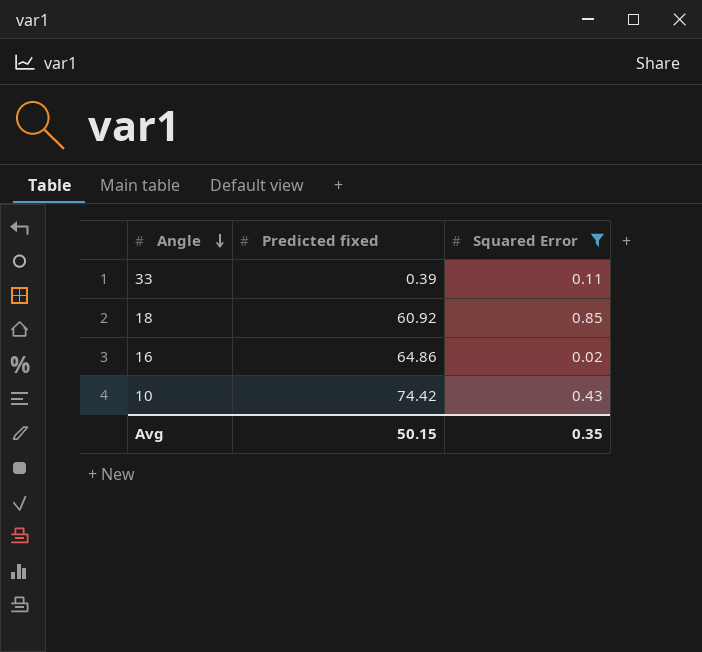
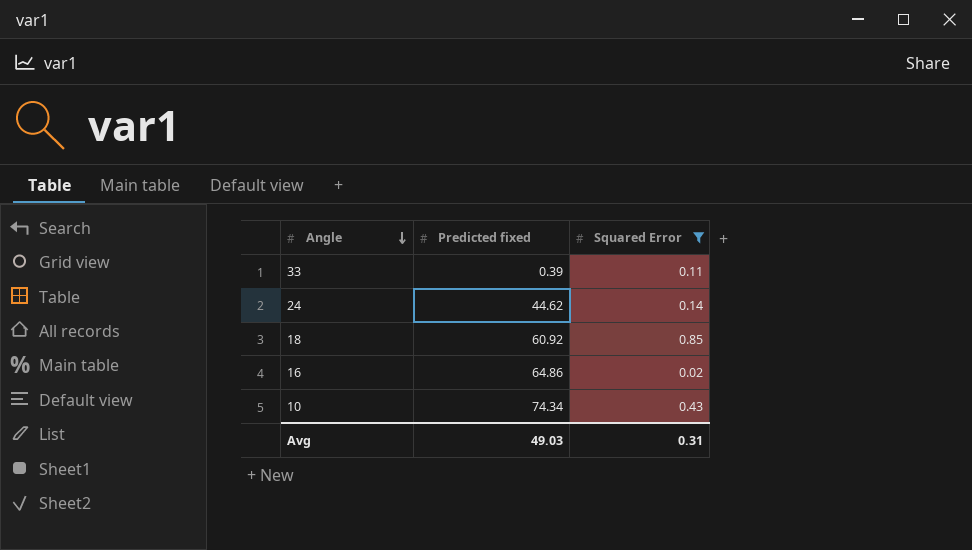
row 24: none -> 44.62 | 0.14
10 | Predicted fixed: 74.42 -> 74.34
Avg | Predicted fixed: 50.15 -> 49.03
Avg | Squared Error: 0.35 -> 0.31

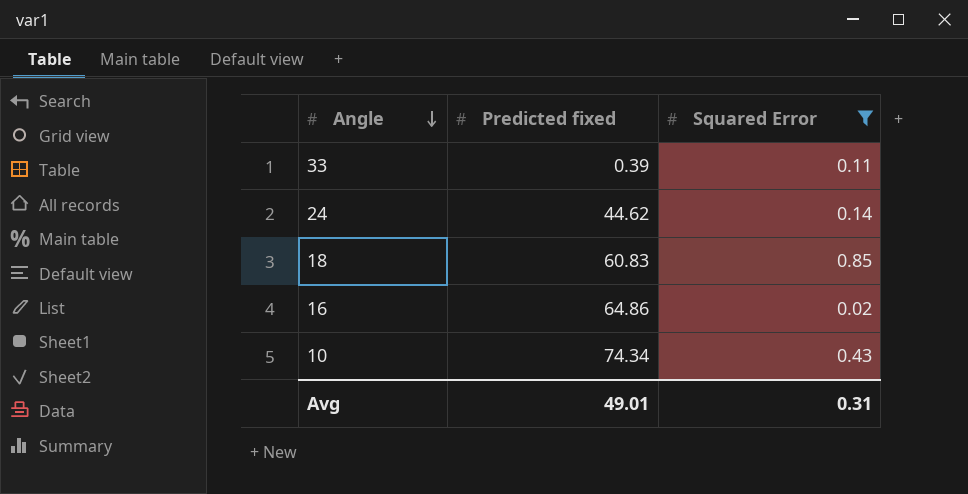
18 | Predicted fixed: 60.92 -> 60.83
Avg | Predicted fixed: 49.03 -> 49.01

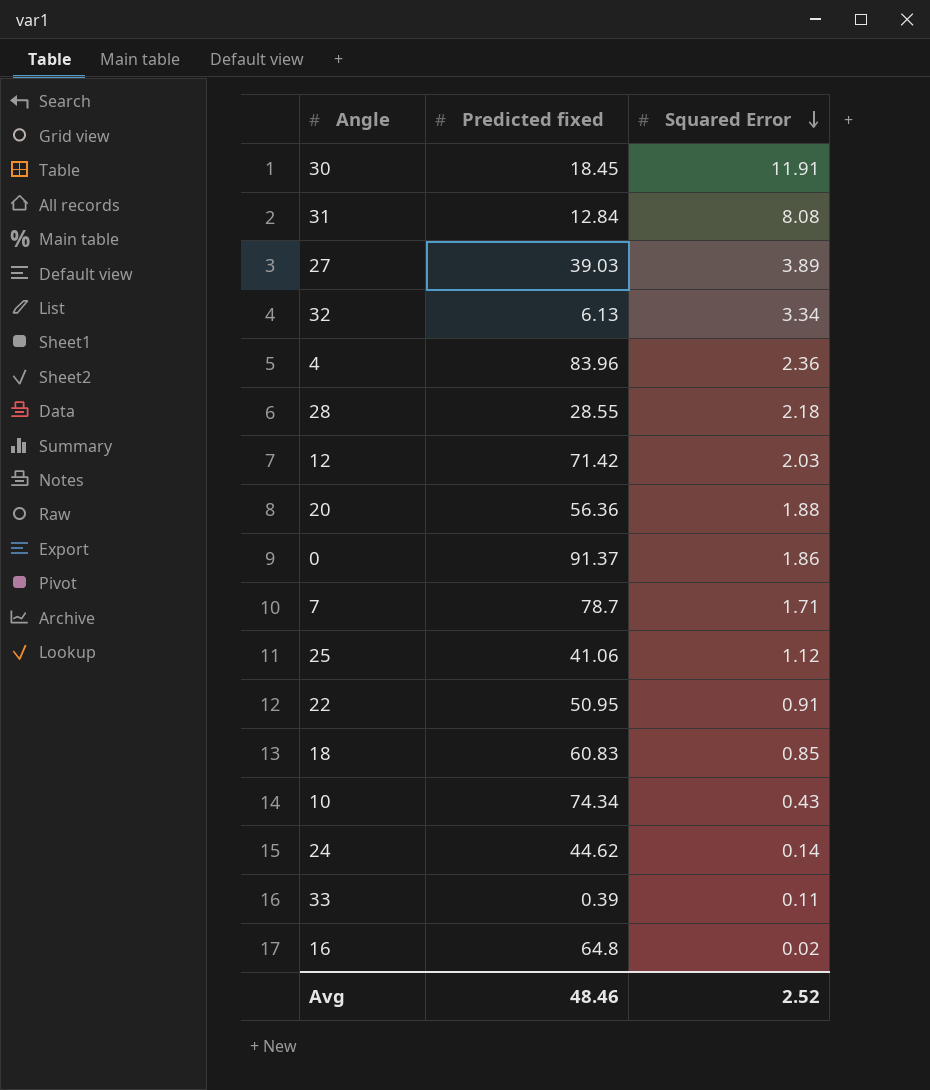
filter: Squared Error <= 0.85 -> none
row order: Angle descending -> Squared Error descending
16 | Predicted fixed: 64.86 -> 64.8
Avg | Predicted fixed: 49.01 -> 48.46
Avg | Squared Error: 0.31 -> 2.52

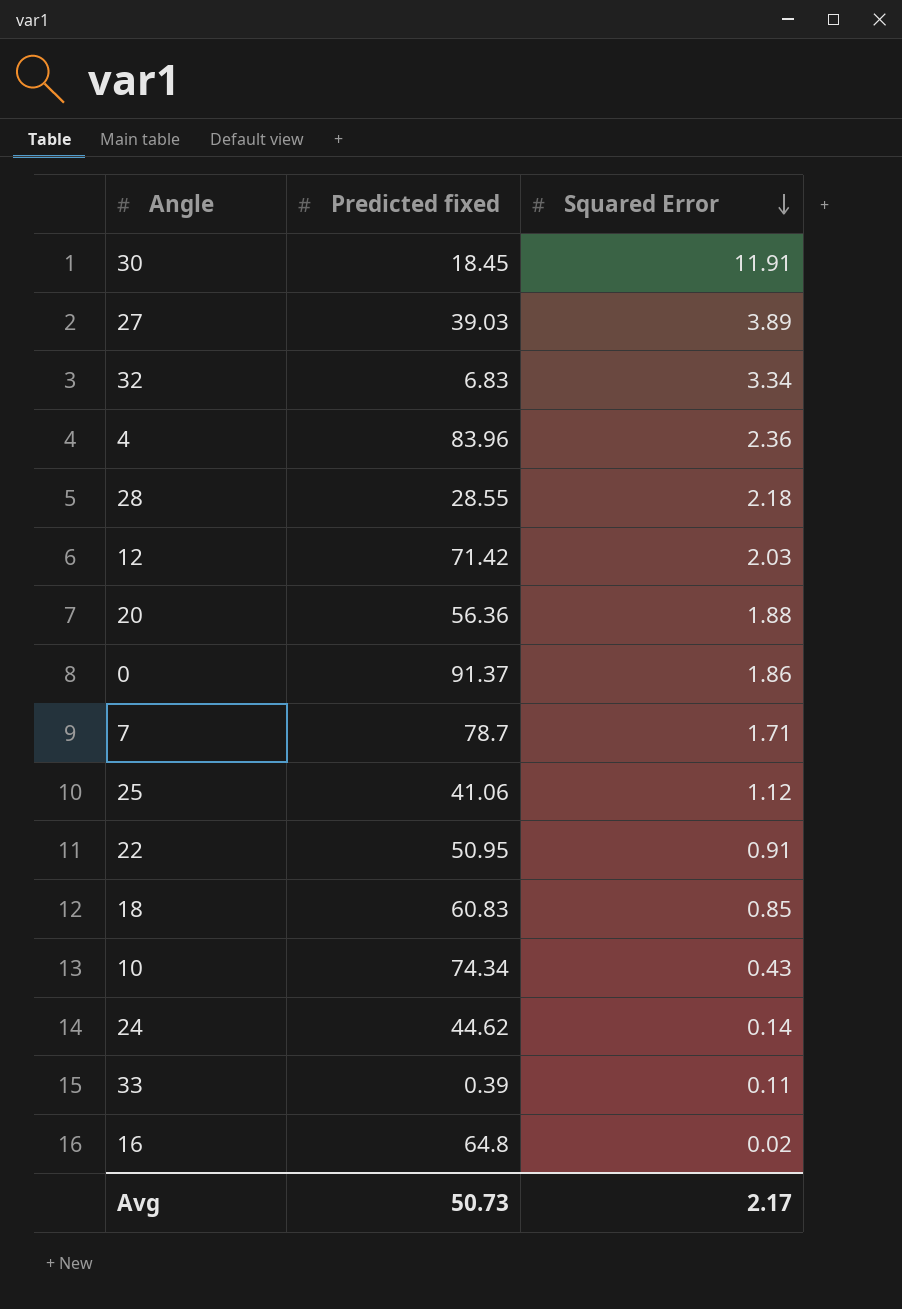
row 31: 12.84 | 8.08 -> none
32 | Predicted fixed: 6.13 -> 6.83
Avg | Predicted fixed: 48.46 -> 50.73
Avg | Squared Error: 2.52 -> 2.17

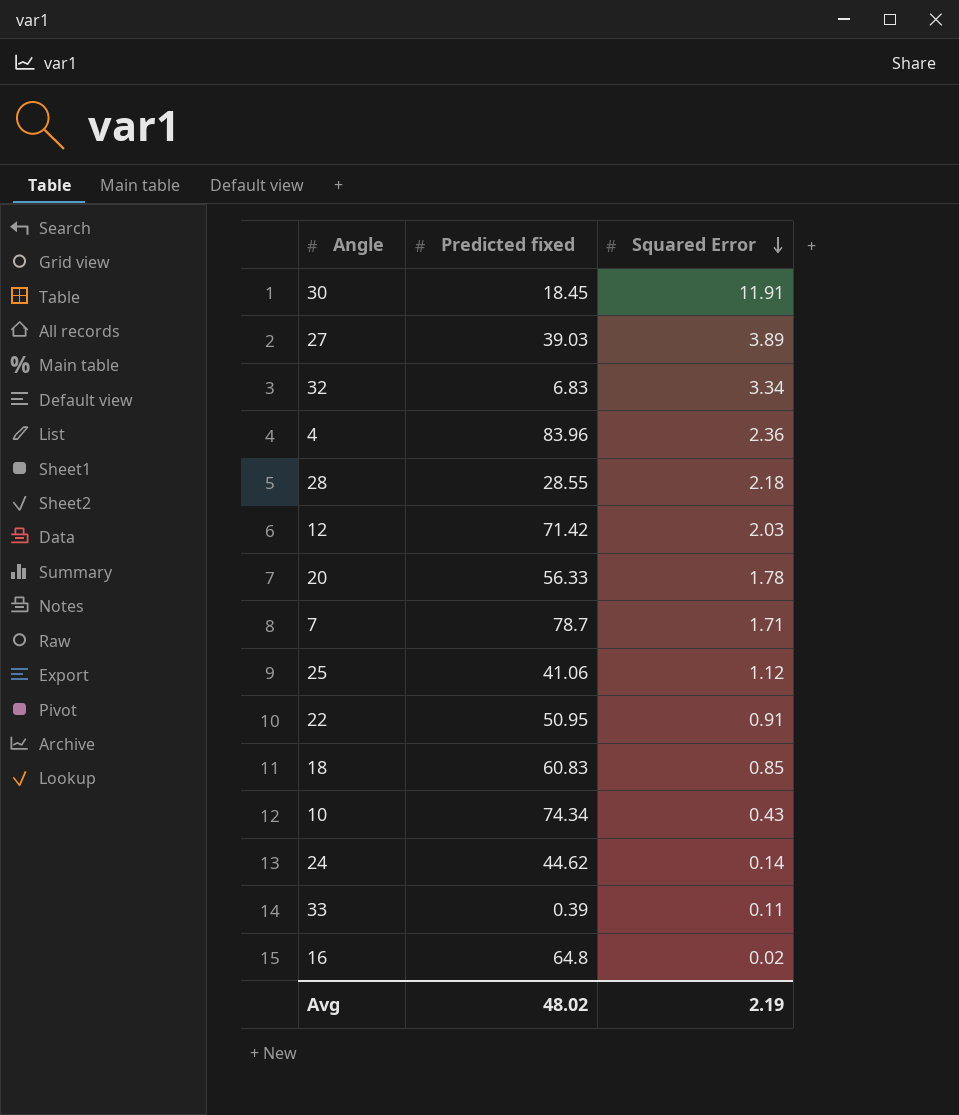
row 0: 91.37 | 1.86 -> none
20 | Predicted fixed: 56.36 -> 56.33
20 | Squared Error: 1.88 -> 1.78
Avg | Predicted fixed: 50.73 -> 48.02
Avg | Squared Error: 2.17 -> 2.19

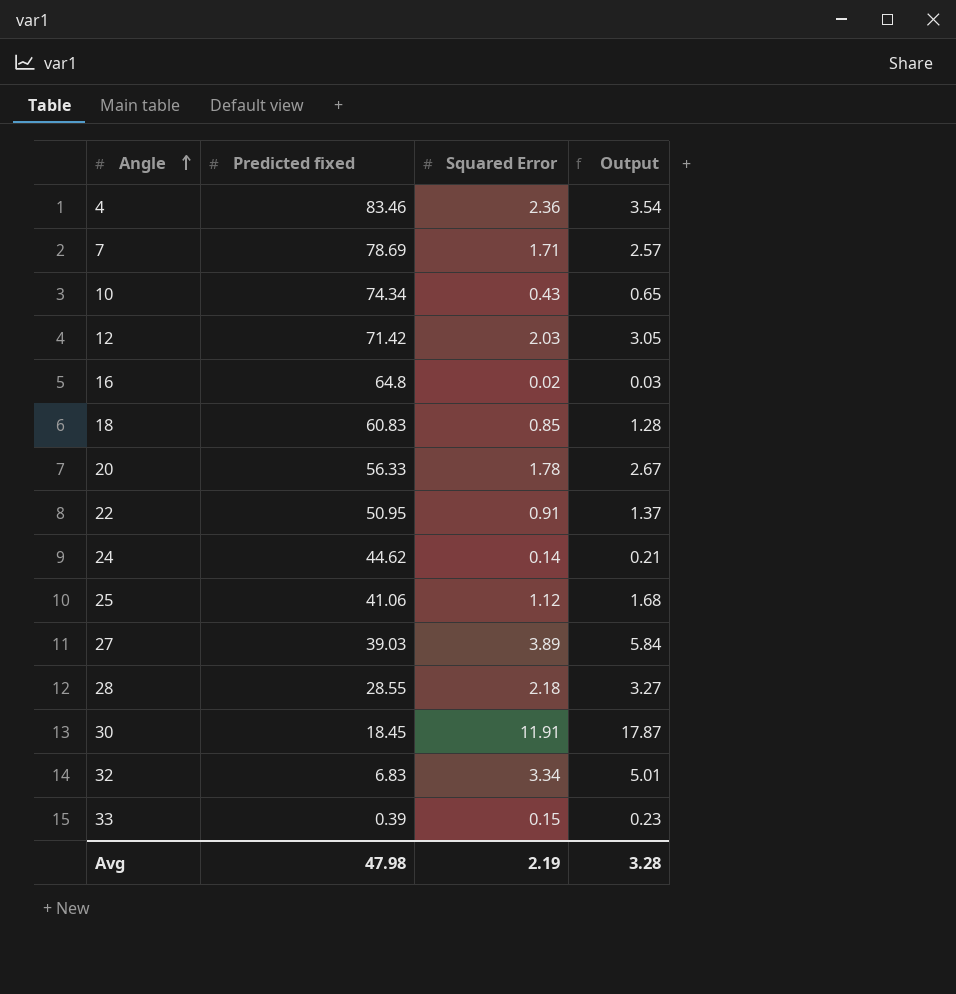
row order: Squared Error descending -> Angle ascending
column Output | formula: none -> [Squared Error] * 1.5
4 | Predicted fixed: 83.96 -> 83.46
7 | Predicted fixed: 78.7 -> 78.69
33 | Squared Error: 0.11 -> 0.15
Avg | Predicted fixed: 48.02 -> 47.98

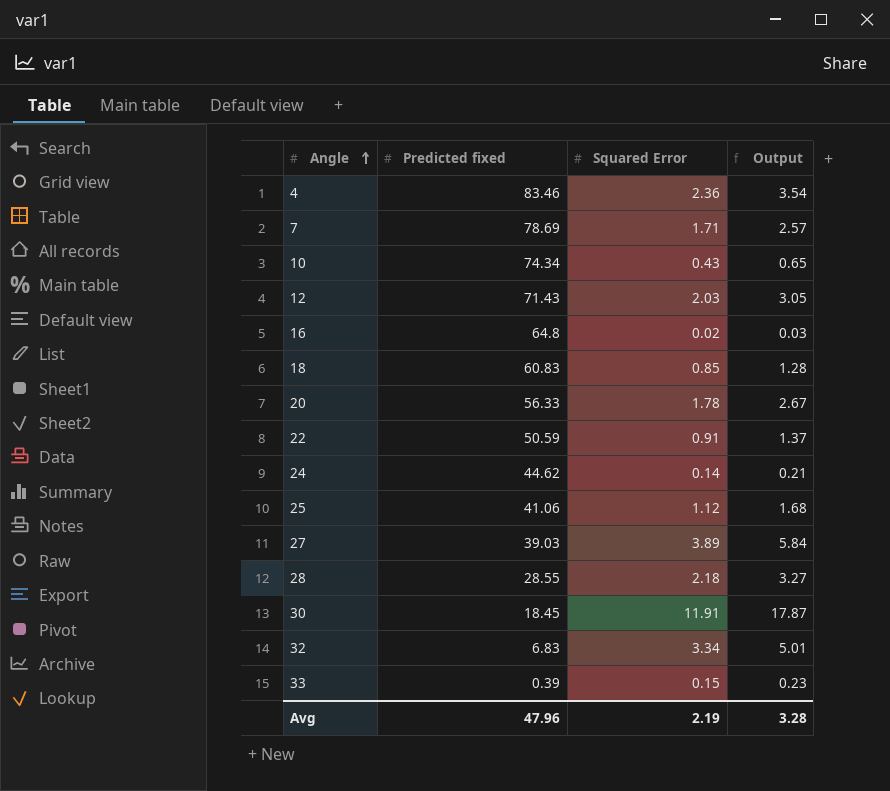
12 | Predicted fixed: 71.42 -> 71.43
22 | Predicted fixed: 50.95 -> 50.59
Avg | Predicted fixed: 47.98 -> 47.96

